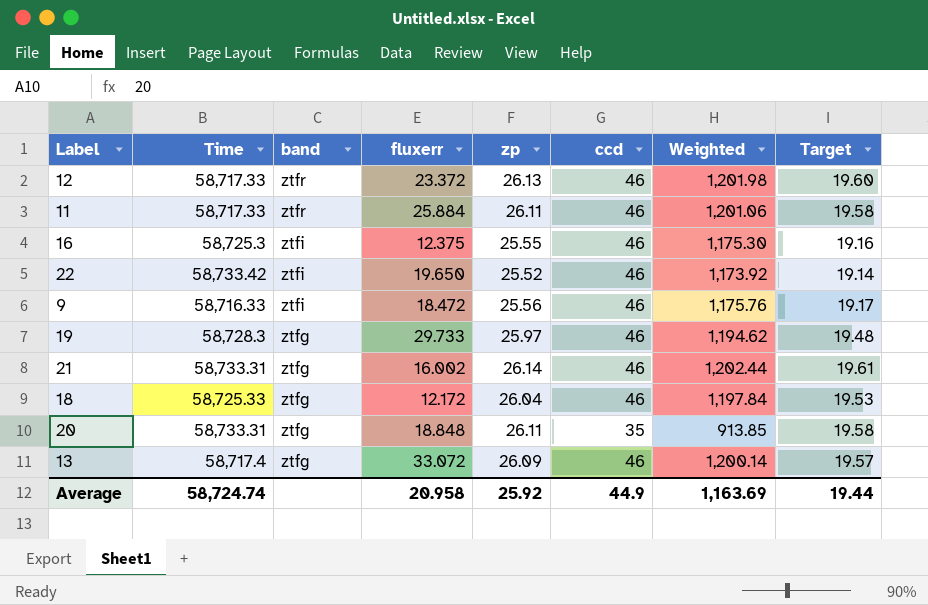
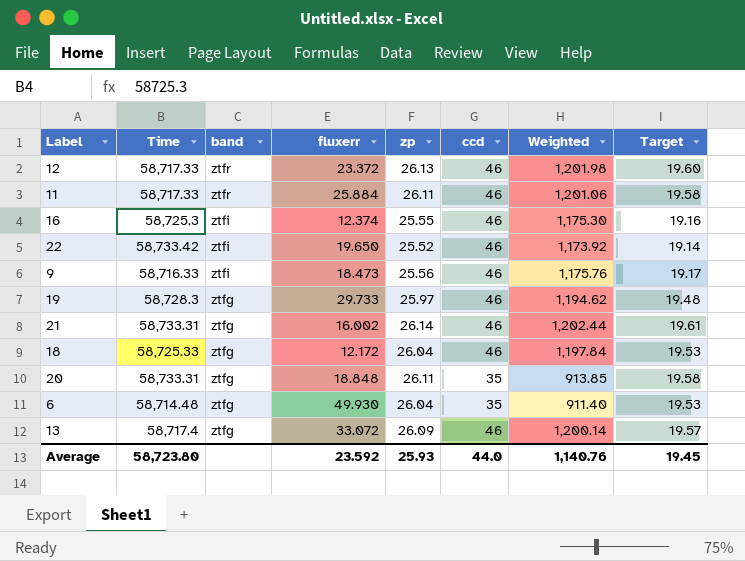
16 | fluxerr: 12.375 -> 12.374
9 | fluxerr: 18.472 -> 18.473
row 6: none -> 58,714.48 | ztfg | 49.930 | 26.04 | 35 | 911.40 | 19.53
Average | Time: 58,724.74 -> 58,723.80
Average | fluxerr: 20.958 -> 23.592
Average | zp: 25.92 -> 25.93
Average | ccd: 44.9 -> 44.0
Average | Weighted: 1,163.69 -> 1,140.76
Average | Target: 19.44 -> 19.45

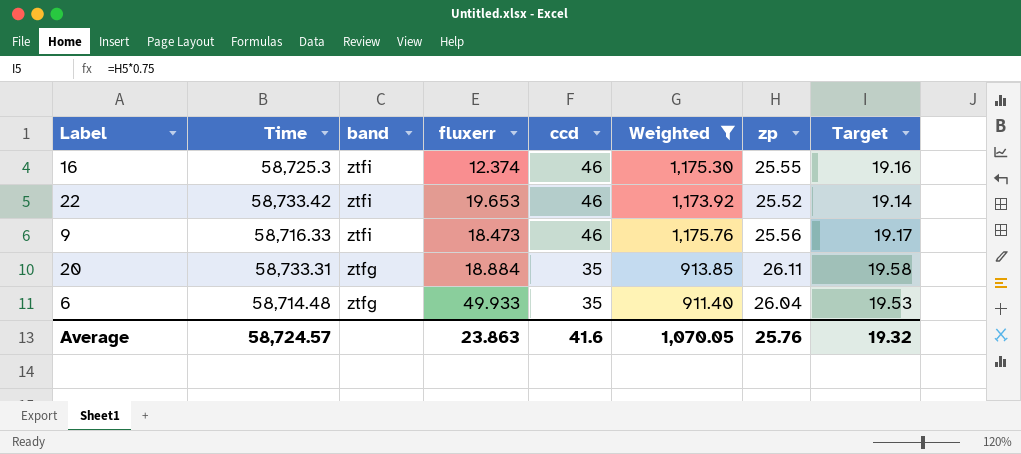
filter: none -> Weighted <= 1,175.76
column zp | position: 5 -> 7
22 | fluxerr: 19.650 -> 19.653
20 | fluxerr: 18.848 -> 18.884
6 | fluxerr: 49.930 -> 49.933
Average | Time: 58,723.80 -> 58,724.57
Average | fluxerr: 23.592 -> 23.863
Average | ccd: 44.0 -> 41.6
Average | Weighted: 1,140.76 -> 1,070.05
Average | zp: 25.93 -> 25.76
Average | Target: 19.45 -> 19.32

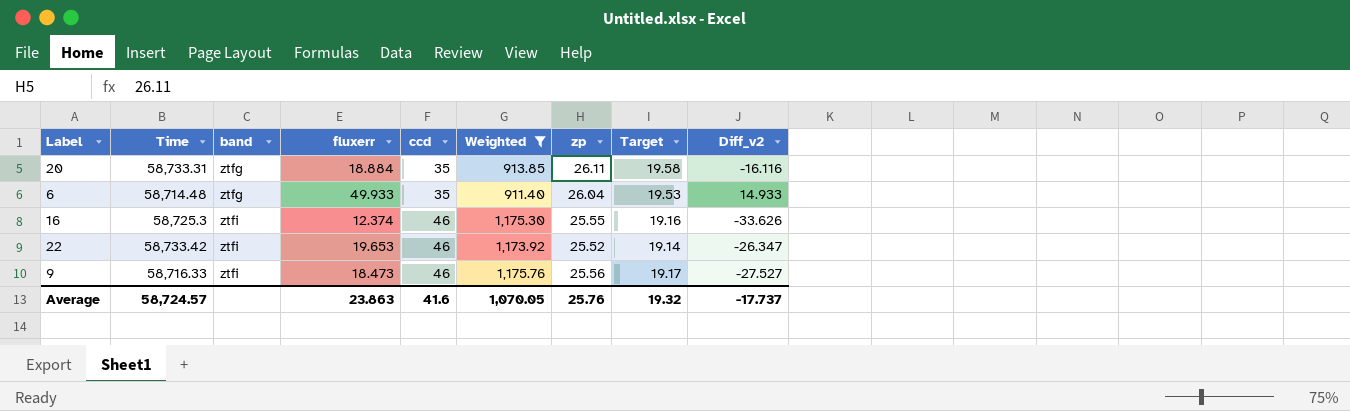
row order: band descending -> band ascending
column Diff_v2 | formula: none -> [fluxerr] - [ccd]

